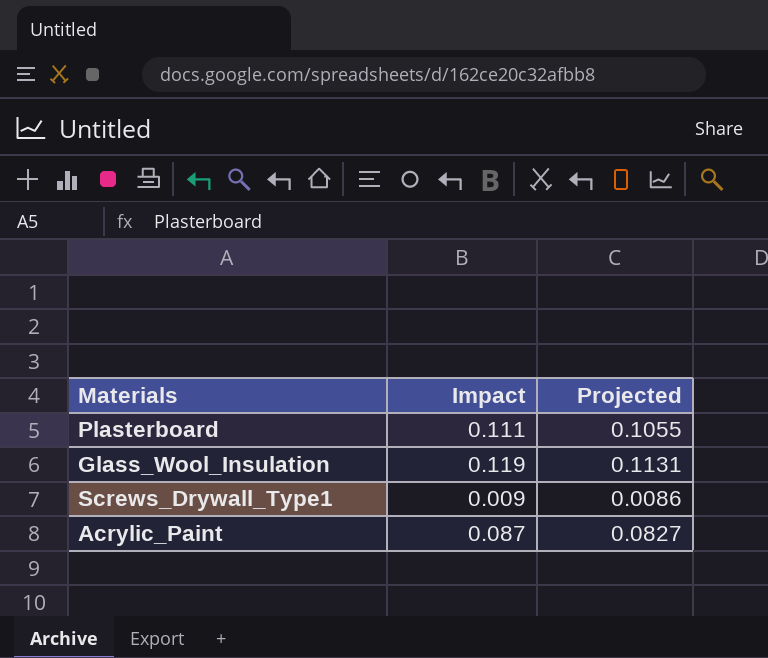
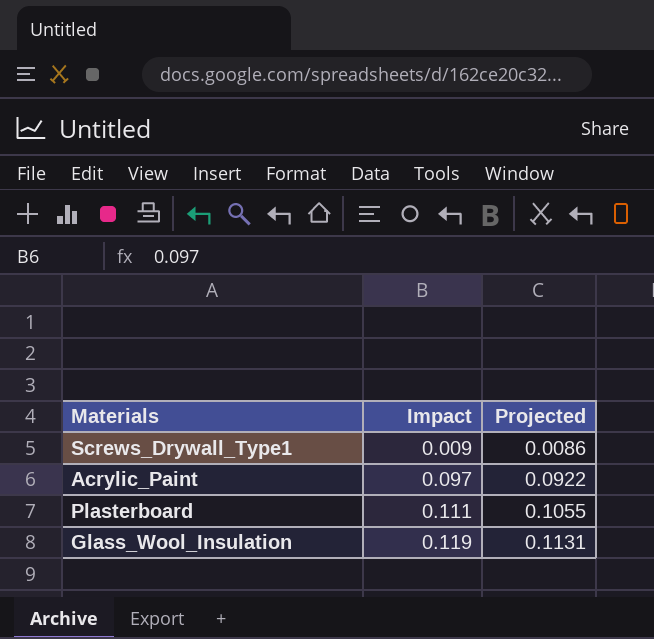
row order: none -> Impact ascending
Acrylic_Paint | Impact: 0.087 -> 0.097
Acrylic_Paint | Projected: 0.0827 -> 0.0922

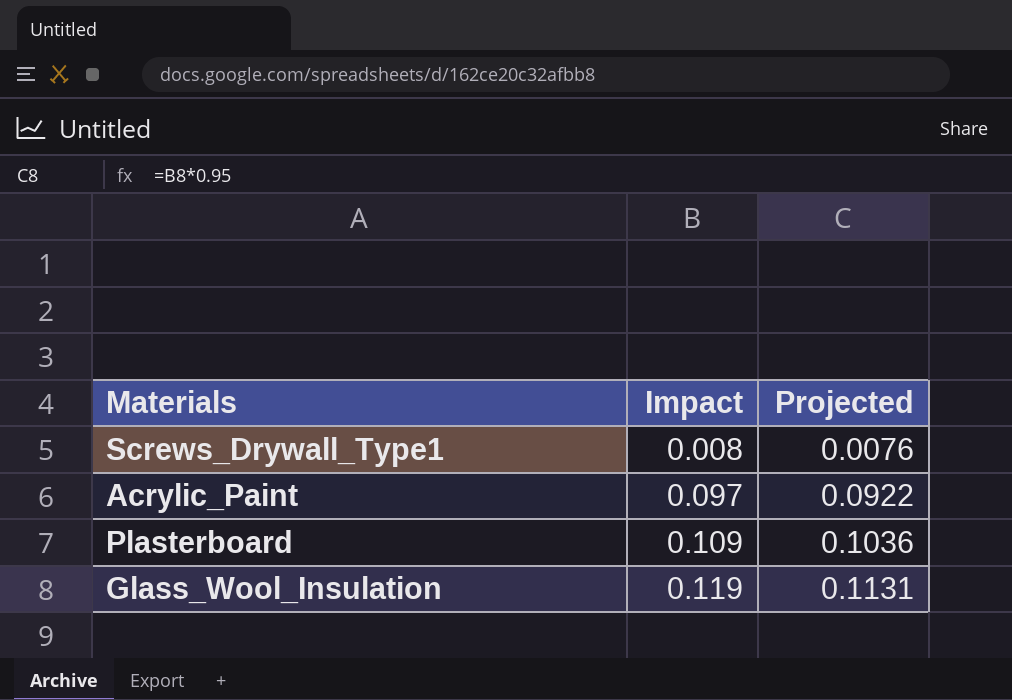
Screws_Drywall_Type1 | Impact: 0.009 -> 0.008
Screws_Drywall_Type1 | Projected: 0.0086 -> 0.0076
Plasterboard | Impact: 0.111 -> 0.109
Plasterboard | Projected: 0.1055 -> 0.1036

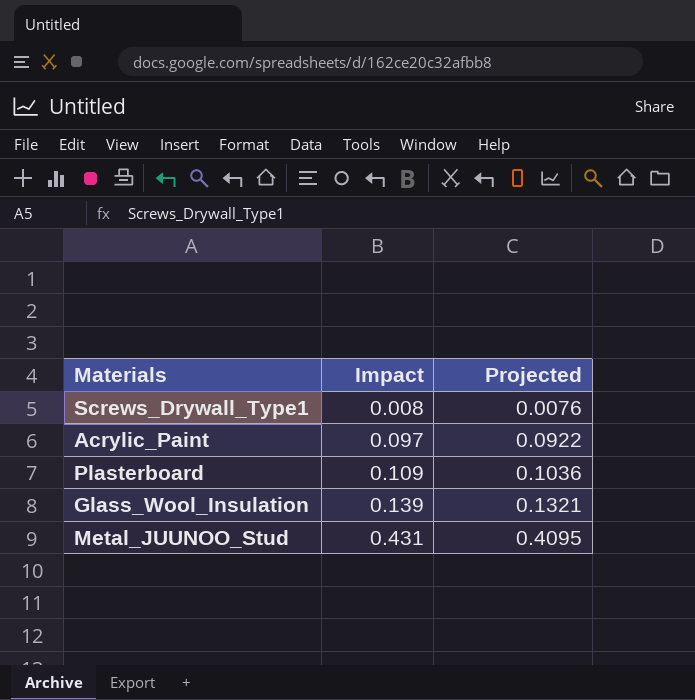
Glass_Wool_Insulation | Impact: 0.119 -> 0.139
Glass_Wool_Insulation | Projected: 0.1131 -> 0.1321
row Metal_JUUNOO_Stud: none -> 0.431 | 0.4095

